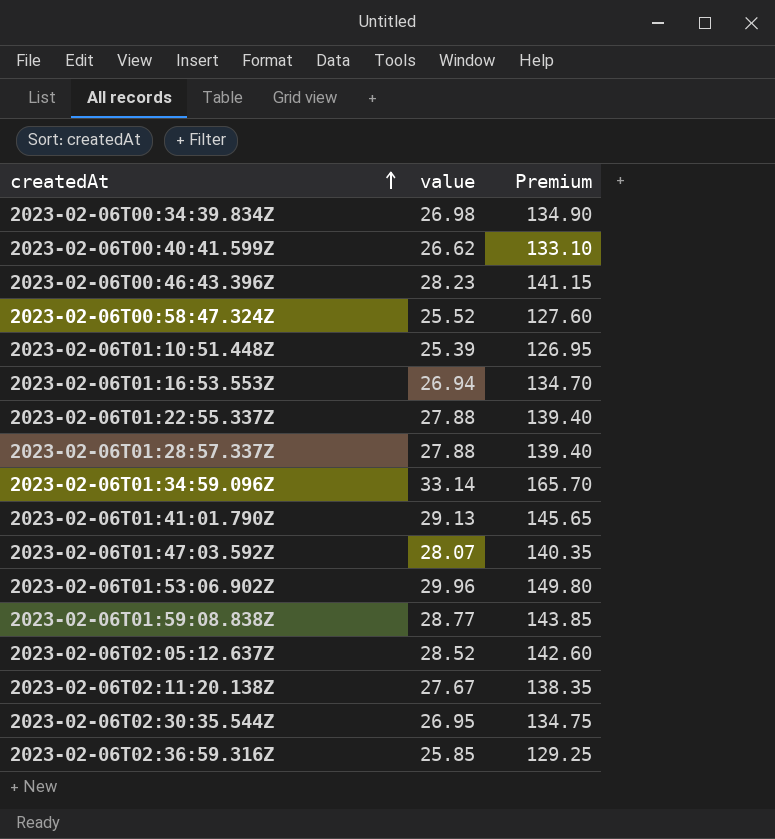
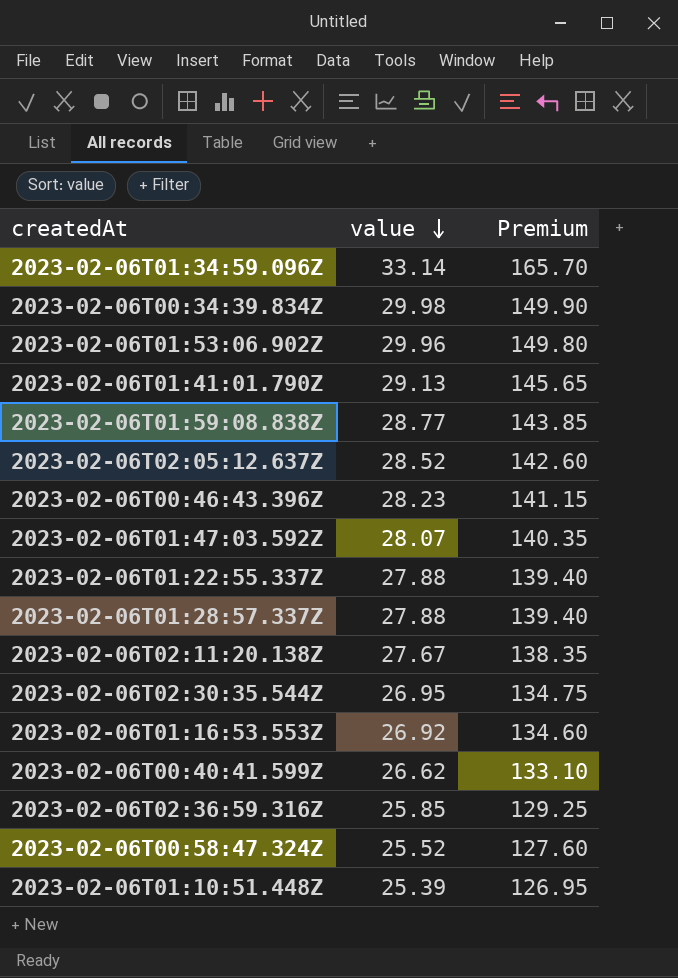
row order: createdAt ascending -> value descending
2023-02-06T00:34:39.834Z | value: 26.98 -> 29.98
2023-02-06T00:34:39.834Z | Premium: 134.90 -> 149.90
2023-02-06T01:16:53.553Z | value: 26.94 -> 26.92
2023-02-06T01:16:53.553Z | Premium: 134.70 -> 134.60

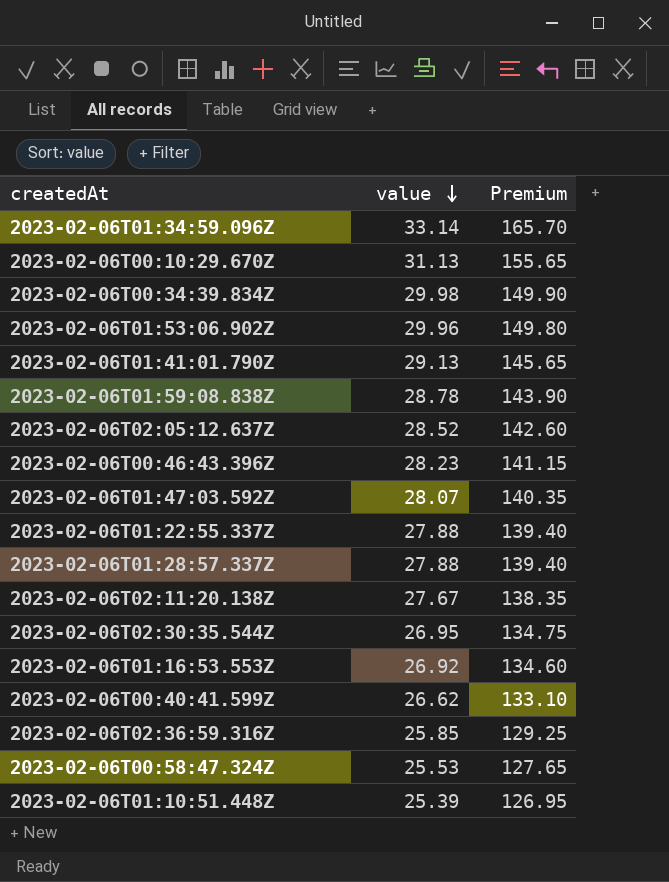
row 2023-02-06T00:10:29.670Z: none -> 31.13 | 155.65
2023-02-06T01:59:08.838Z | value: 28.77 -> 28.78
2023-02-06T01:59:08.838Z | Premium: 143.85 -> 143.90
2023-02-06T00:58:47.324Z | value: 25.52 -> 25.53
2023-02-06T00:58:47.324Z | Premium: 127.60 -> 127.65

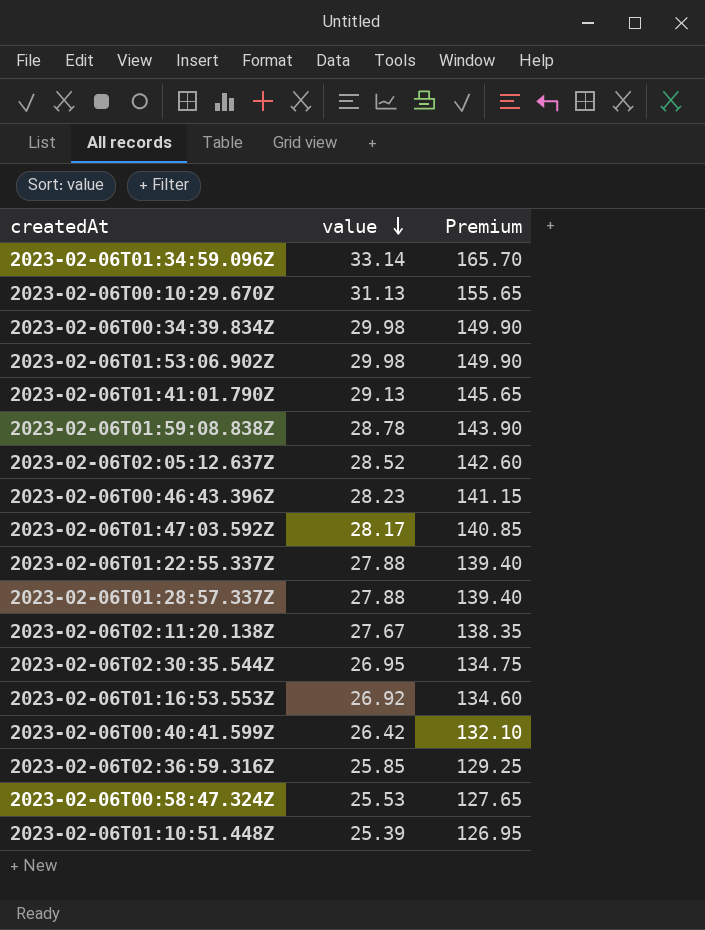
2023-02-06T01:53:06.902Z | value: 29.96 -> 29.98
2023-02-06T01:53:06.902Z | Premium: 149.80 -> 149.90
2023-02-06T01:47:03.592Z | value: 28.07 -> 28.17
2023-02-06T01:47:03.592Z | Premium: 140.35 -> 140.85
2023-02-06T00:40:41.599Z | value: 26.62 -> 26.42
2023-02-06T00:40:41.599Z | Premium: 133.10 -> 132.10

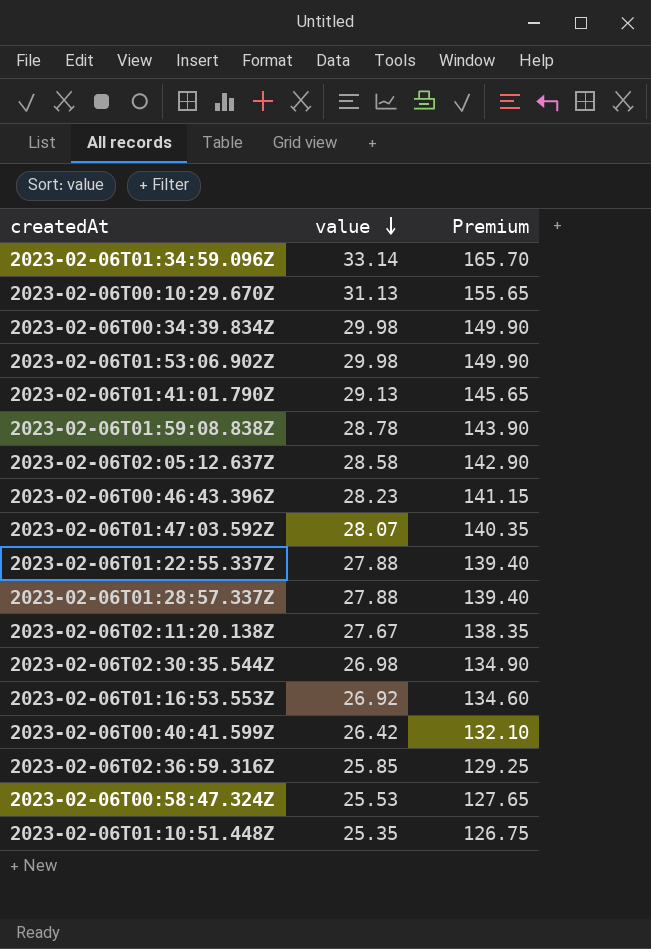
2023-02-06T02:05:12.637Z | value: 28.52 -> 28.58
2023-02-06T02:05:12.637Z | Premium: 142.60 -> 142.90
2023-02-06T01:47:03.592Z | value: 28.17 -> 28.07
2023-02-06T01:47:03.592Z | Premium: 140.85 -> 140.35
2023-02-06T02:30:35.544Z | value: 26.95 -> 26.98
2023-02-06T02:30:35.544Z | Premium: 134.75 -> 134.90
2023-02-06T01:10:51.448Z | value: 25.39 -> 25.35
2023-02-06T01:10:51.448Z | Premium: 126.95 -> 126.75

